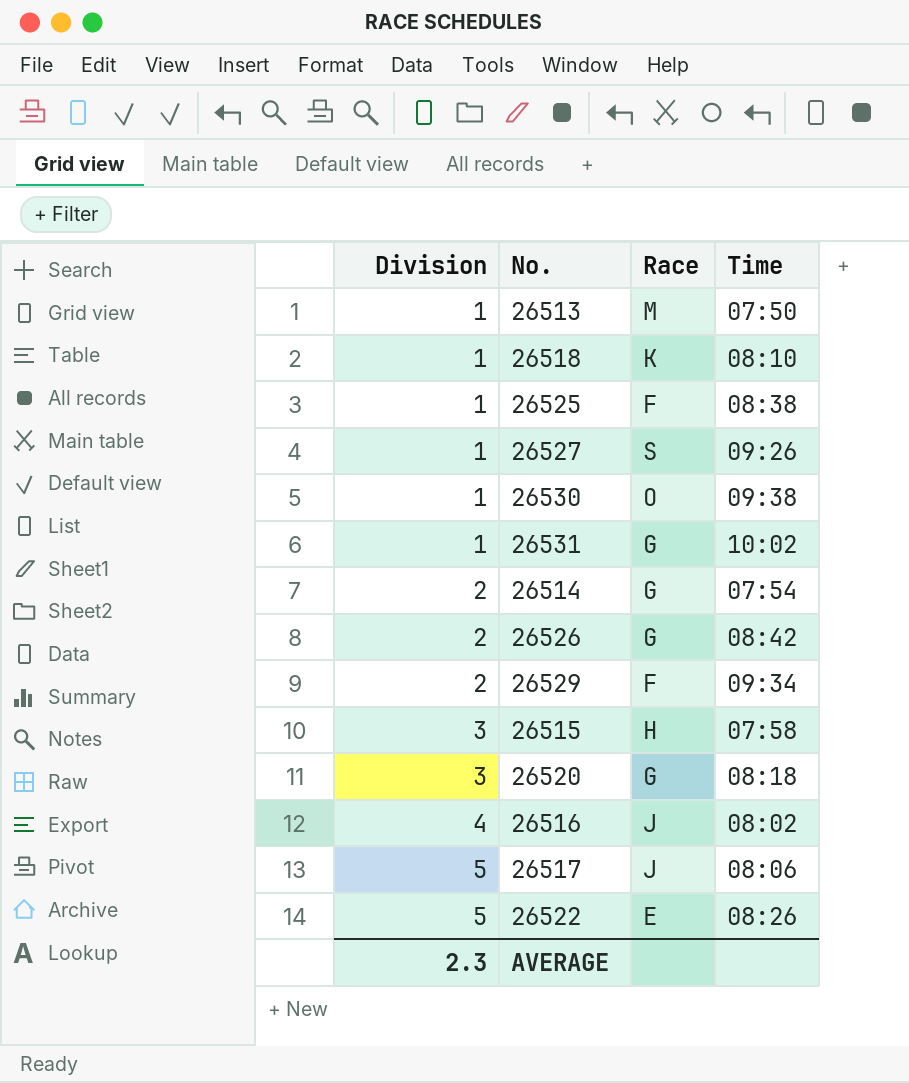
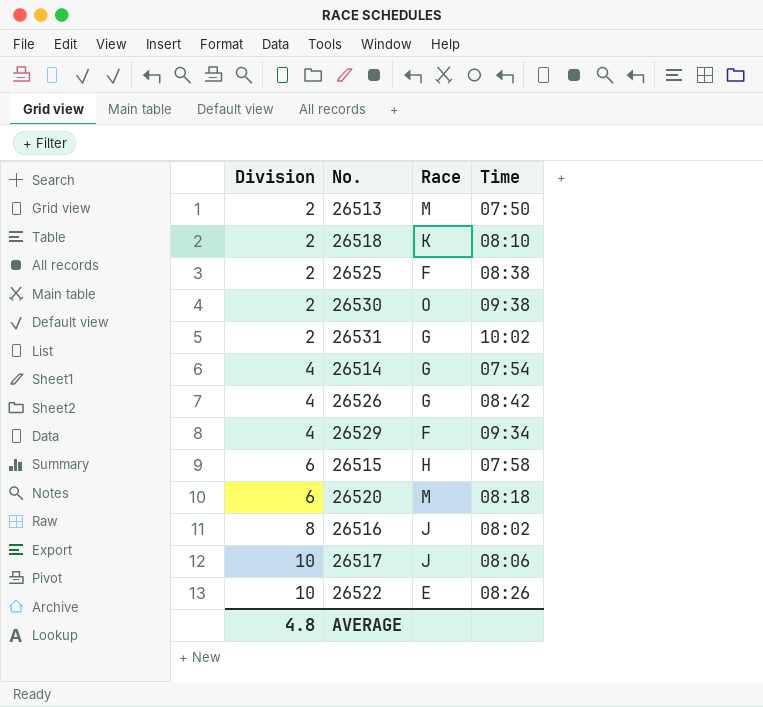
row 26527: 1 | S | 09:26 -> none
26513 | Division: 1 -> 2
26518 | Division: 1 -> 2
26525 | Division: 1 -> 2
26530 | Division: 1 -> 2
26531 | Division: 1 -> 2
26514 | Division: 2 -> 4
26526 | Division: 2 -> 4
26529 | Division: 2 -> 4
26515 | Division: 3 -> 6
26520 | Division: 3 -> 6
26520 | Race: G -> M
26516 | Division: 4 -> 8
26517 | Division: 5 -> 10
26522 | Division: 5 -> 10
AVERAGE | Division: 2.3 -> 4.8

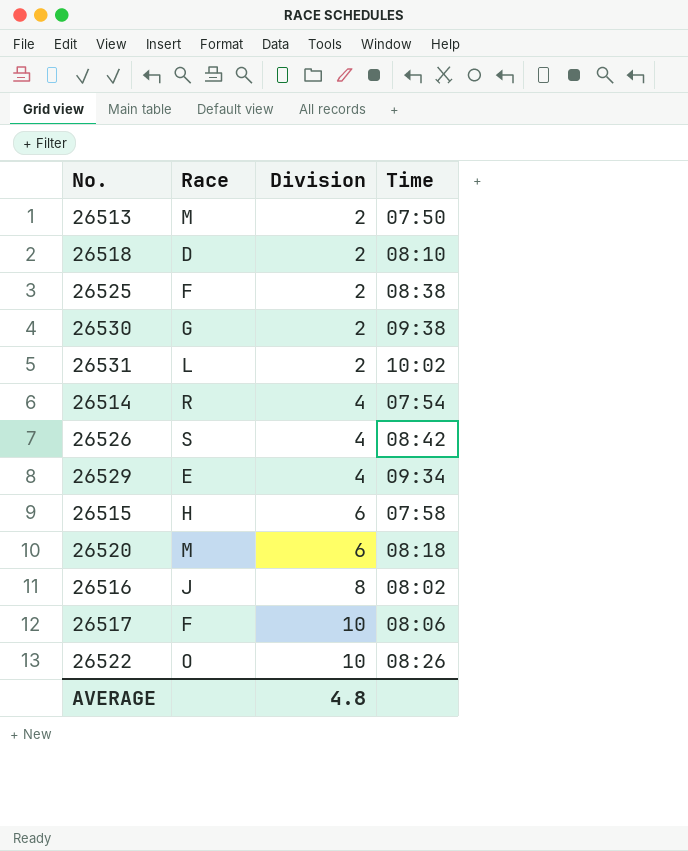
column Division | position: 1 -> 3
26518 | Race: K -> D
26530 | Race: O -> G
26531 | Race: G -> L
26514 | Race: G -> R
26526 | Race: G -> S
26529 | Race: F -> E
26517 | Race: J -> F
26522 | Race: E -> O

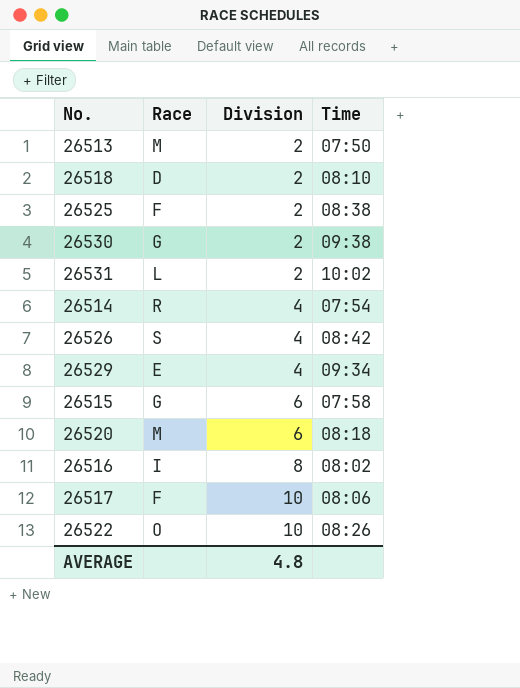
26515 | Race: H -> G
26516 | Race: J -> I

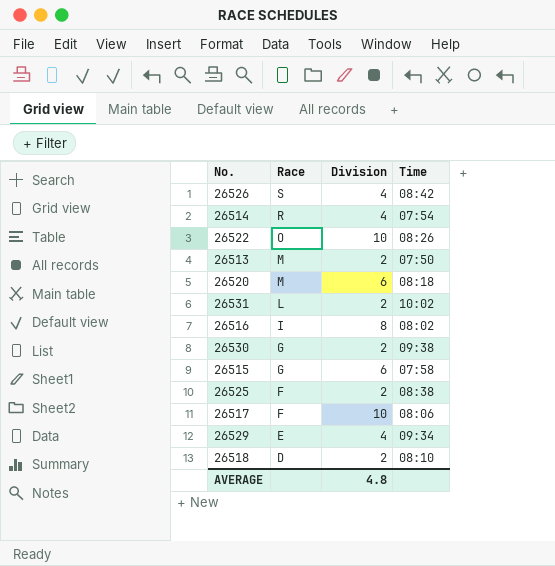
row order: Division ascending -> Race descending

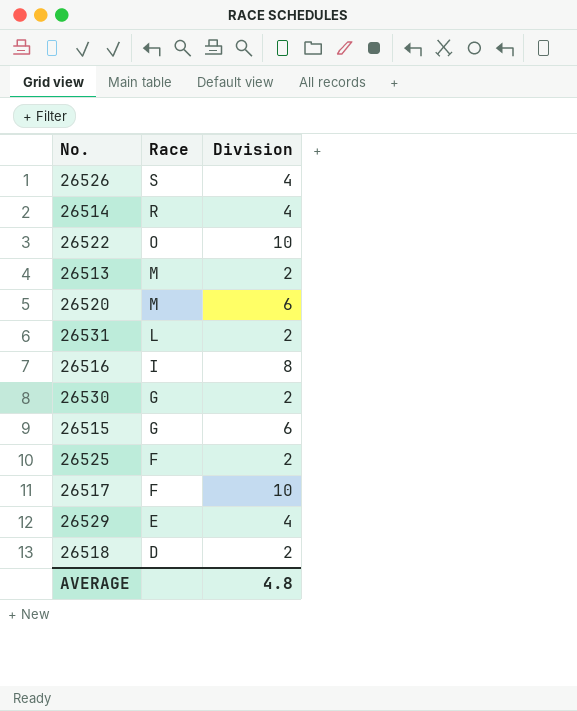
column Time | position: 4 -> none

